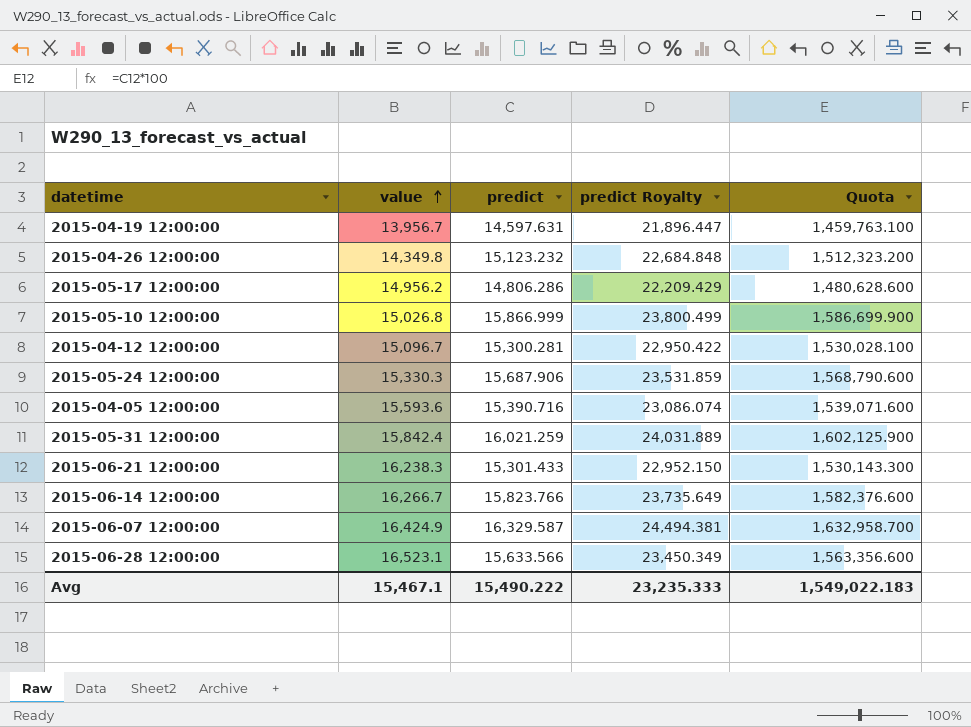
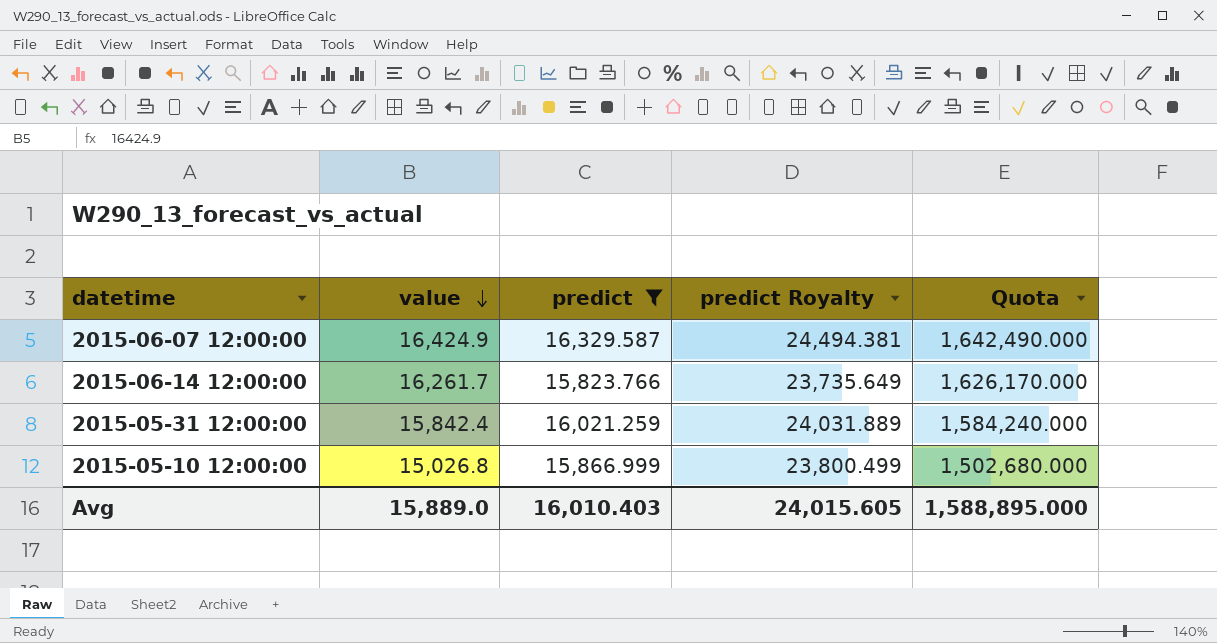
filter: none -> predict >= 15,823.766
row order: value ascending -> value descending
column Quota | formula: [predict] * 100 -> [value] * 100
2015-06-14 12:00:00 | value: 16,266.7 -> 16,261.7
Avg | value: 15,467.1 -> 15,889.0
Avg | predict: 15,490.222 -> 16,010.403
Avg | predict Royalty: 23,235.333 -> 24,015.605
Avg | Quota: 1,549,022.183 -> 1,588,895.000

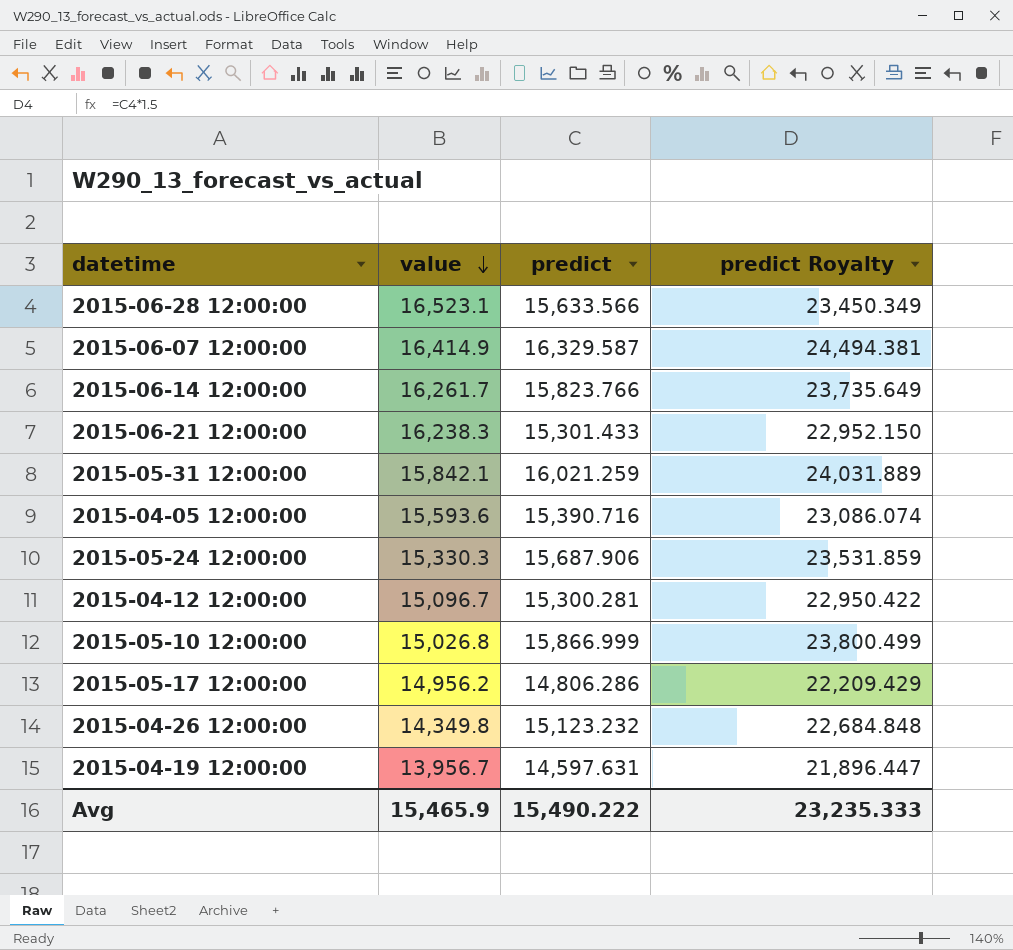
filter: predict >= 15,823.766 -> none
column Quota | formula: [value] * 100 -> none
2015-06-07 12:00:00 | value: 16,424.9 -> 16,414.9
2015-05-31 12:00:00 | value: 15,842.4 -> 15,842.1
Avg | value: 15,889.0 -> 15,465.9
Avg | predict: 16,010.403 -> 15,490.222
Avg | predict Royalty: 24,015.605 -> 23,235.333

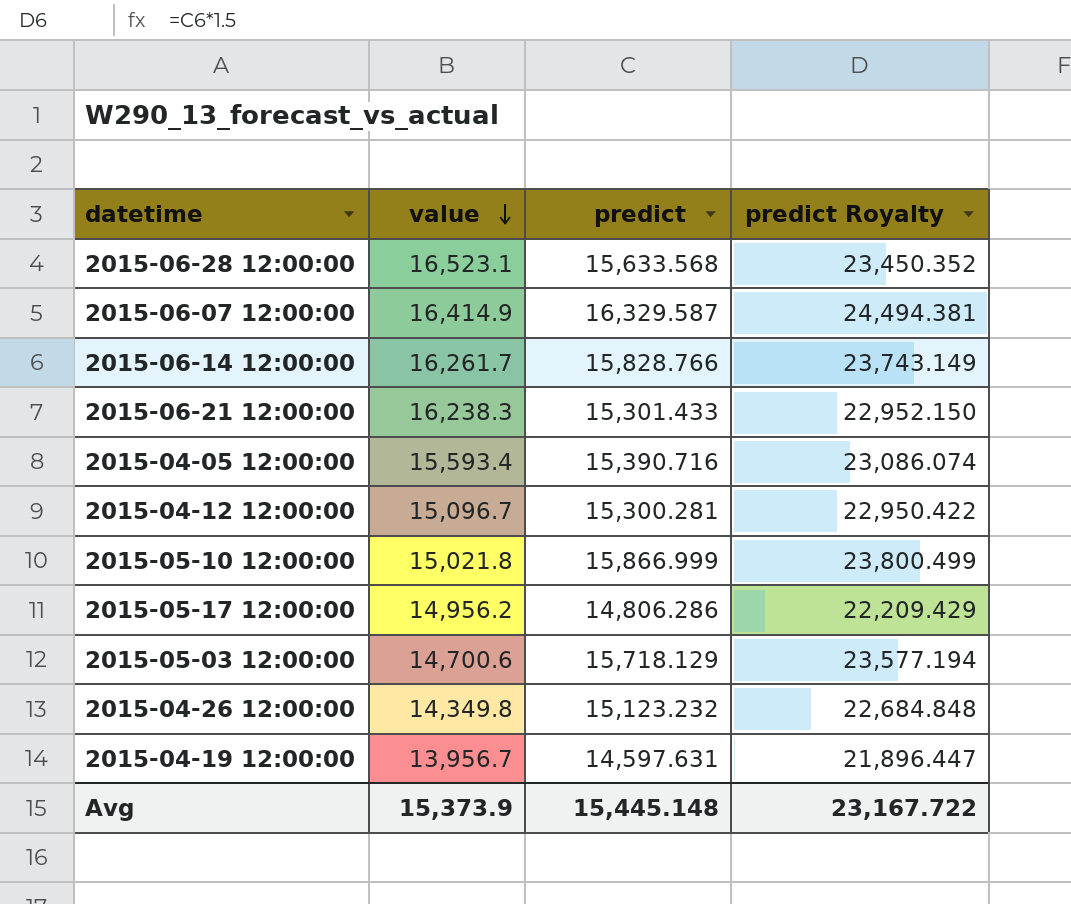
row 2015-05-31 12:00:00: 15,842.1 | 16,021.259 | 24,031.889 -> none
row 2015-05-24 12:00:00: 15,330.3 | 15,687.906 | 23,531.859 -> none
2015-06-28 12:00:00 | predict: 15,633.566 -> 15,633.568
2015-06-28 12:00:00 | predict Royalty: 23,450.349 -> 23,450.352
2015-06-14 12:00:00 | predict: 15,823.766 -> 15,828.766
2015-06-14 12:00:00 | predict Royalty: 23,735.649 -> 23,743.149
2015-04-05 12:00:00 | value: 15,593.6 -> 15,593.4
2015-05-10 12:00:00 | value: 15,026.8 -> 15,021.8
row 2015-05-03 12:00:00: none -> 14,700.6 | 15,718.129 | 23,577.194
Avg | value: 15,465.9 -> 15,373.9
Avg | predict: 15,490.222 -> 15,445.148
Avg | predict Royalty: 23,235.333 -> 23,167.722

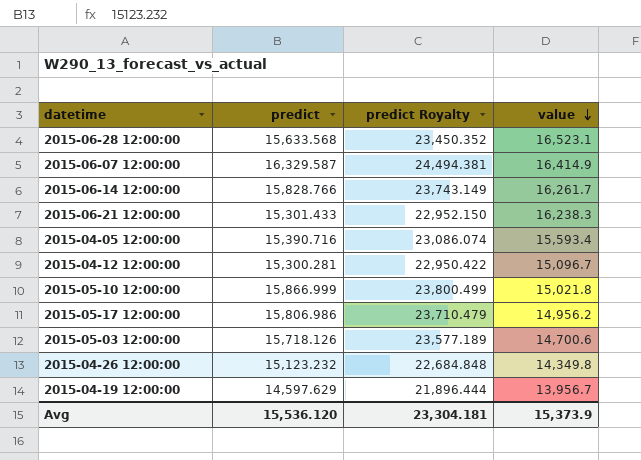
column value | position: 2 -> 4
2015-05-17 12:00:00 | predict: 14,806.286 -> 15,806.986
2015-05-17 12:00:00 | predict Royalty: 22,209.429 -> 23,710.479
2015-05-03 12:00:00 | predict: 15,718.129 -> 15,718.126
2015-05-03 12:00:00 | predict Royalty: 23,577.194 -> 23,577.189
2015-04-19 12:00:00 | predict: 14,597.631 -> 14,597.629
2015-04-19 12:00:00 | predict Royalty: 21,896.447 -> 21,896.444
Avg | predict: 15,445.148 -> 15,536.120
Avg | predict Royalty: 23,167.722 -> 23,304.181

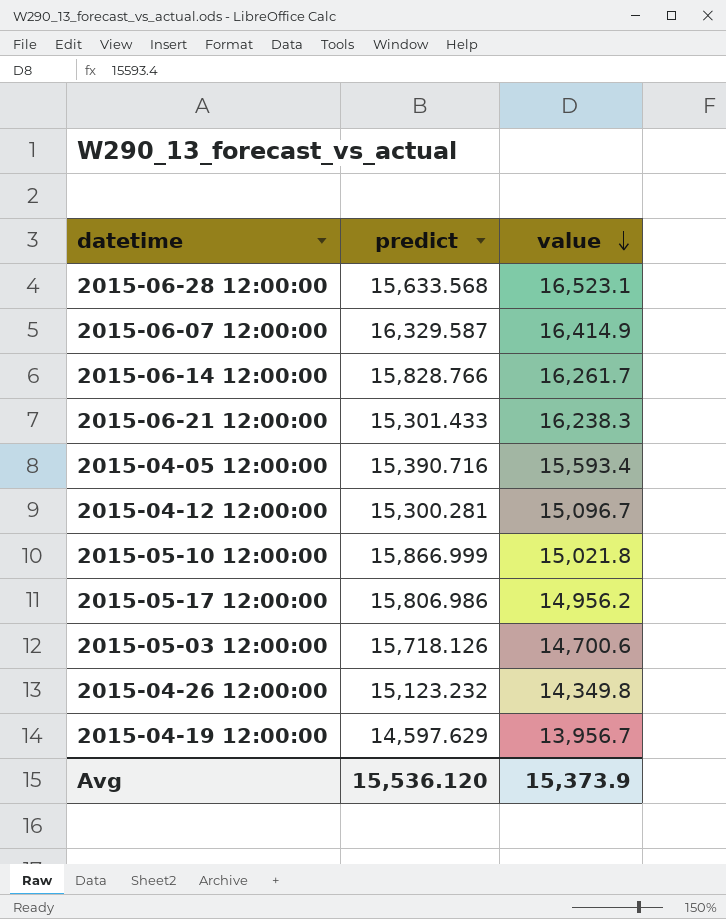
column predict Royalty | formula: [predict] * 1.5 -> none

